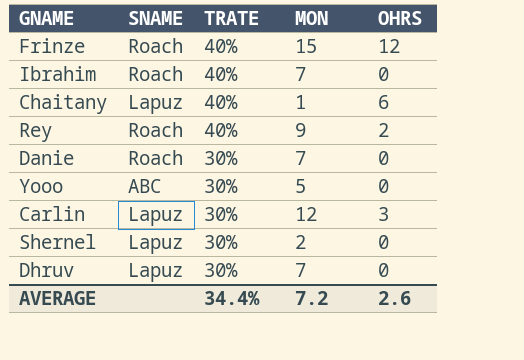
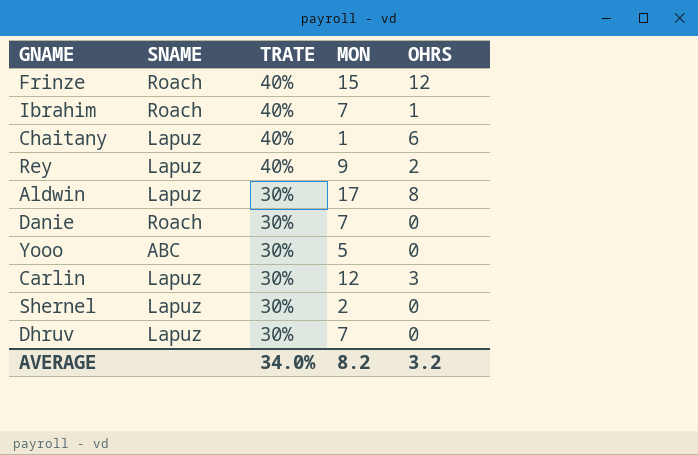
Ibrahim | OHRS: 0 -> 1
Rey | SNAME: Roach -> Lapuz
row Aldwin: none -> Lapuz | 30% | 17 | 8
AVERAGE | TRATE: 34.4% -> 34.0%
AVERAGE | MON: 7.2 -> 8.2
AVERAGE | OHRS: 2.6 -> 3.2

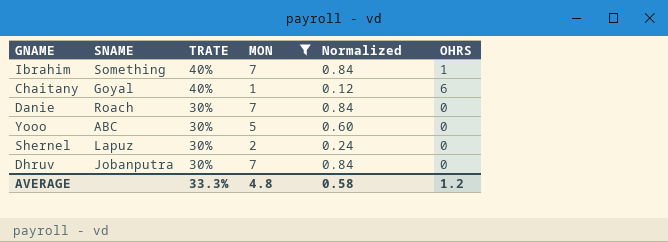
filter: none -> MON <= 7
column Normalized | formula: none -> [MON] * 0.12
Ibrahim | SNAME: Roach -> Something
Chaitany | SNAME: Lapuz -> Goyal
Dhruv | SNAME: Lapuz -> Jobanputra
AVERAGE | TRATE: 34.0% -> 33.3%
AVERAGE | MON: 8.2 -> 4.8
AVERAGE | OHRS: 3.2 -> 1.2

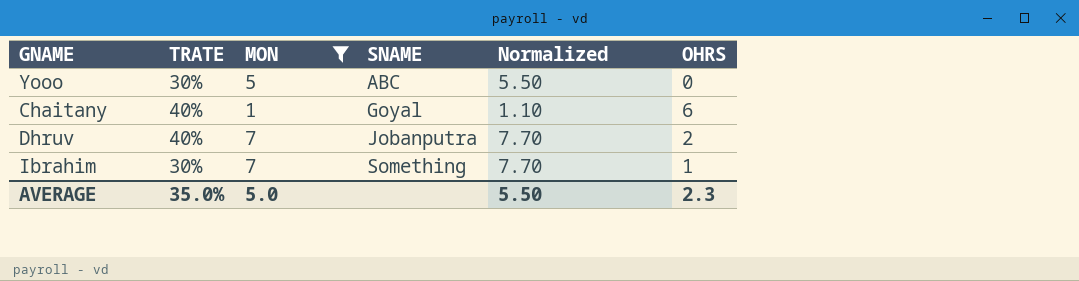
row order: TRATE descending -> SNAME ascending
column SNAME | position: 2 -> 4
column Normalized | formula: [MON] * 0.12 -> [MON] * 1.1
row Danie: Roach | 30% | 7 | 0.84 | 0 -> none
row Shernel: Lapuz | 30% | 2 | 0.24 | 0 -> none
Dhruv | TRATE: 30% -> 40%
Dhruv | OHRS: 0 -> 2
Ibrahim | TRATE: 40% -> 30%
AVERAGE | TRATE: 33.3% -> 35.0%
AVERAGE | MON: 4.8 -> 5.0
AVERAGE | Normalized: 0.58 -> 5.50
AVERAGE | OHRS: 1.2 -> 2.3

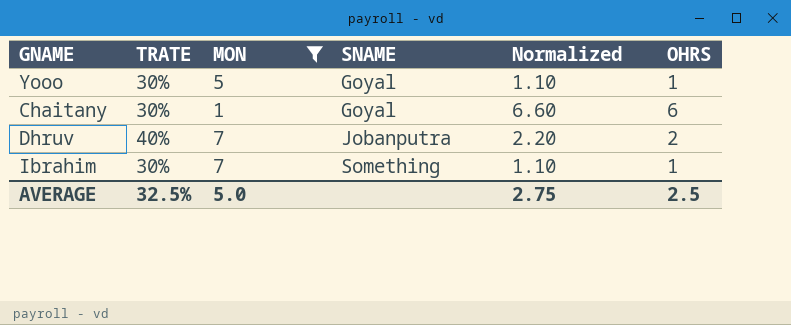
column Normalized | formula: [MON] * 1.1 -> [OHRS] * 1.1
Yooo | SNAME: ABC -> Goyal
Yooo | OHRS: 0 -> 1
Chaitany | TRATE: 40% -> 30%
AVERAGE | TRATE: 35.0% -> 32.5%
AVERAGE | Normalized: 5.50 -> 2.75
AVERAGE | OHRS: 2.3 -> 2.5

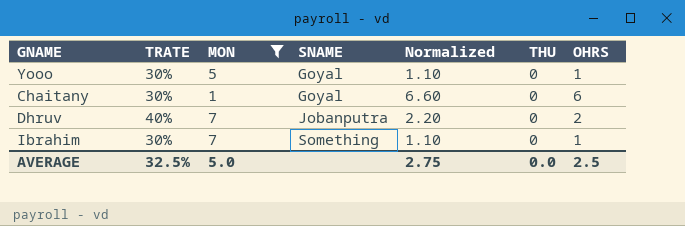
column THU | position: none -> 6

